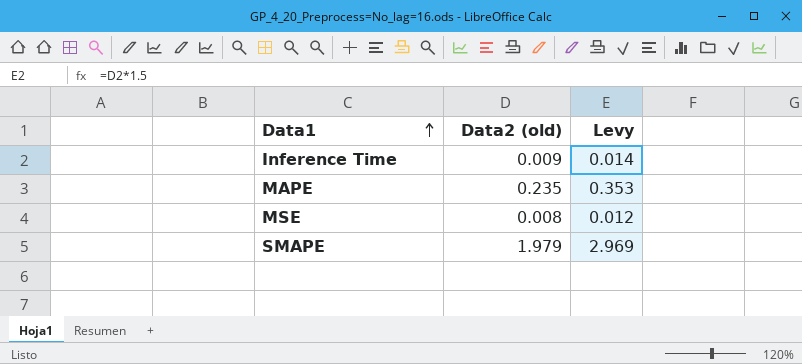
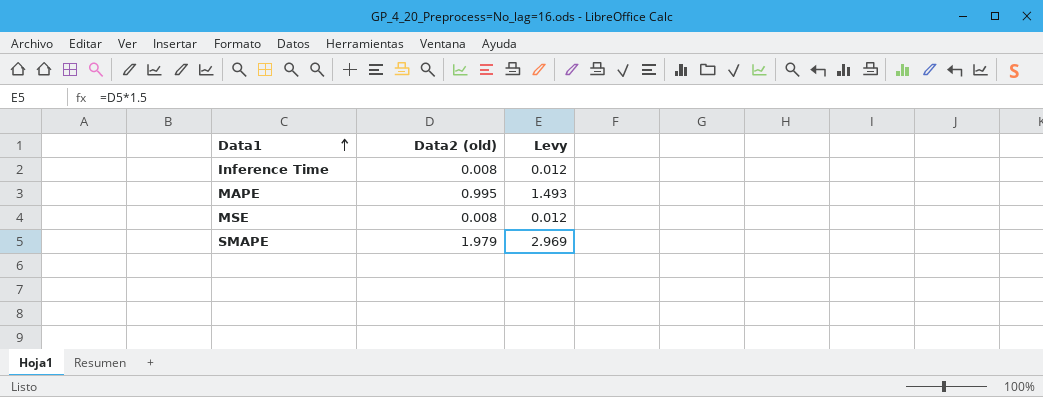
Inference Time | Data2 (old): 0.009 -> 0.008
Inference Time | Levy: 0.014 -> 0.012
MAPE | Data2 (old): 0.235 -> 0.995
MAPE | Levy: 0.353 -> 1.493

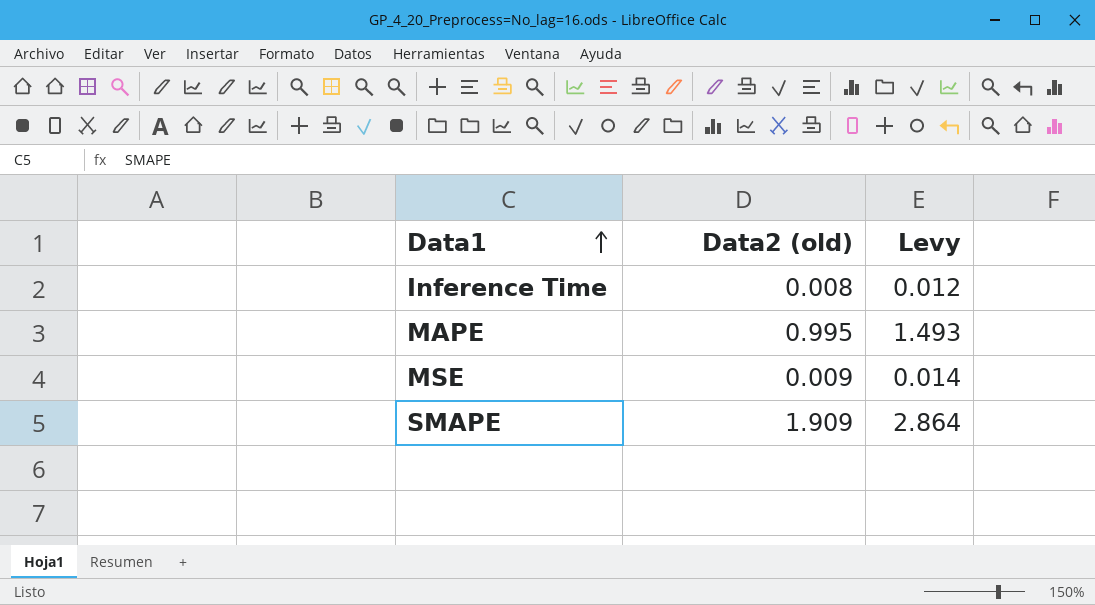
MSE | Data2 (old): 0.008 -> 0.009
MSE | Levy: 0.012 -> 0.014
SMAPE | Data2 (old): 1.979 -> 1.909
SMAPE | Levy: 2.969 -> 2.864

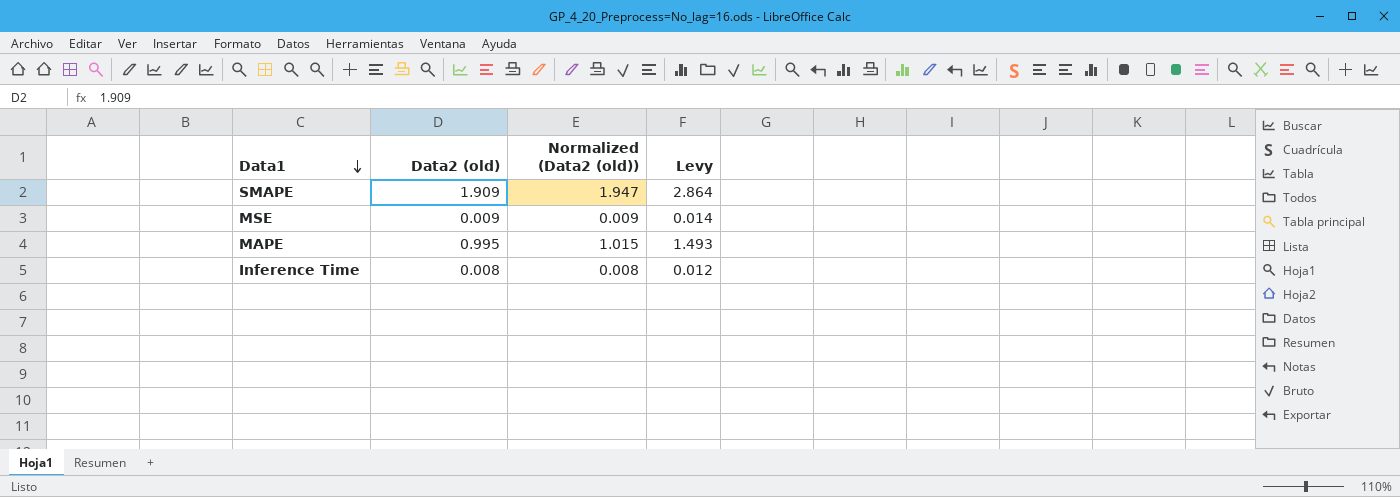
row order: Data1 ascending -> Data1 descending
column Normalized (Data2 (old)) | formula: none -> [Data2 (old)] * 1.02

